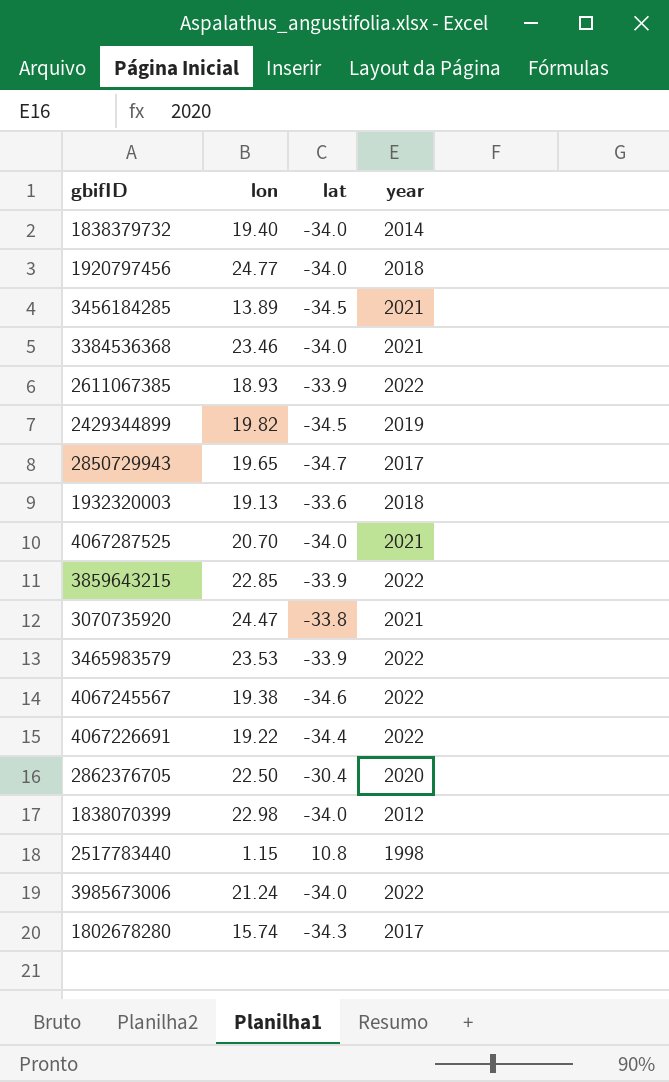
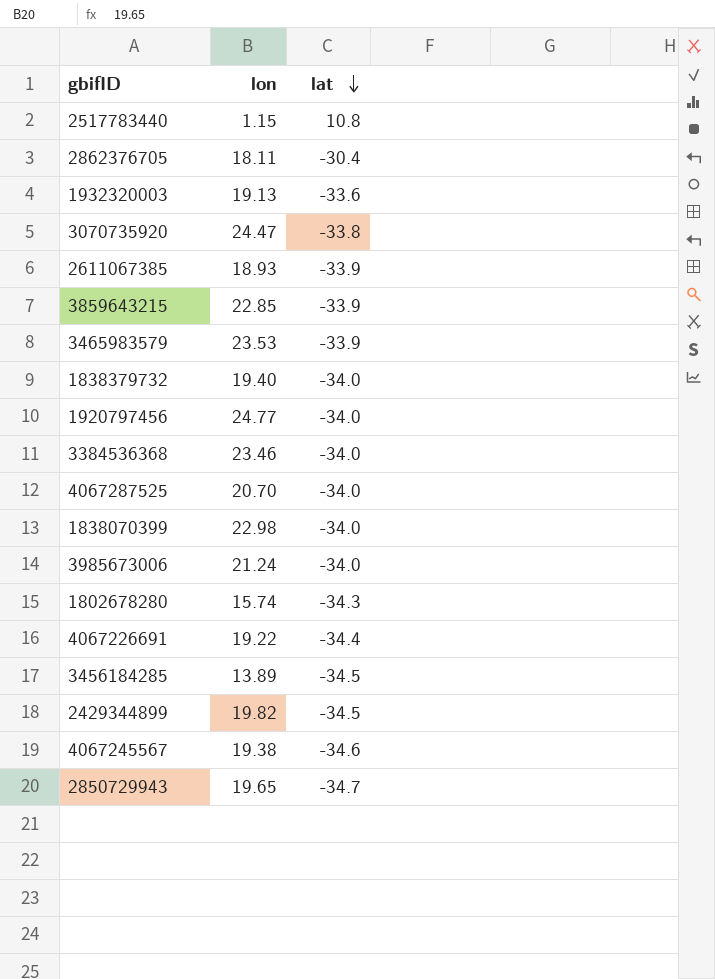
row order: none -> lat descending
column year | position: 4 -> none
2862376705 | lon: 22.50 -> 18.11

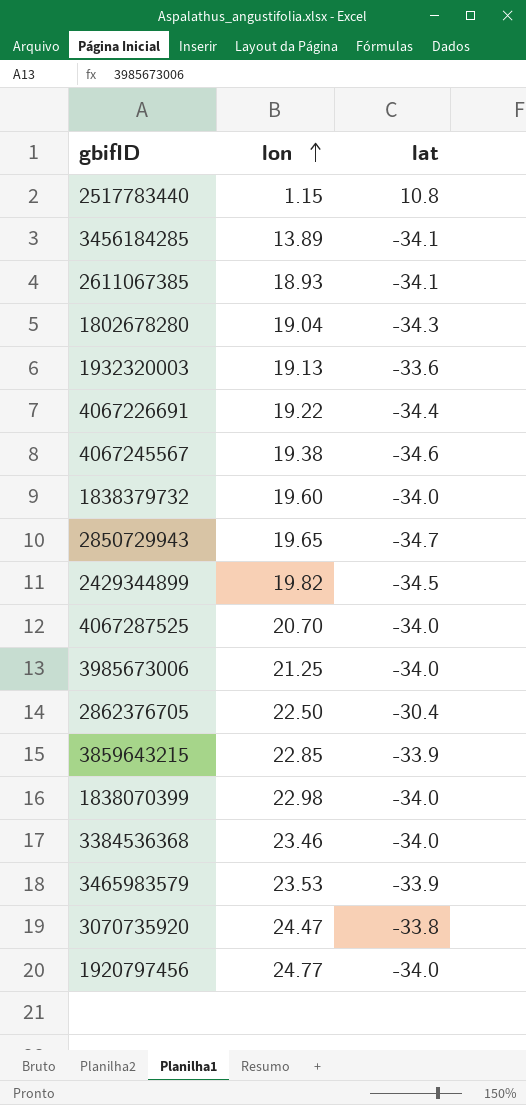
row order: lat descending -> lon ascending
3456184285 | lat: -34.5 -> -34.1
2611067385 | lat: -33.9 -> -34.1
1802678280 | lon: 15.74 -> 19.04
1838379732 | lon: 19.40 -> 19.60
3985673006 | lon: 21.24 -> 21.25
2862376705 | lon: 18.11 -> 22.50

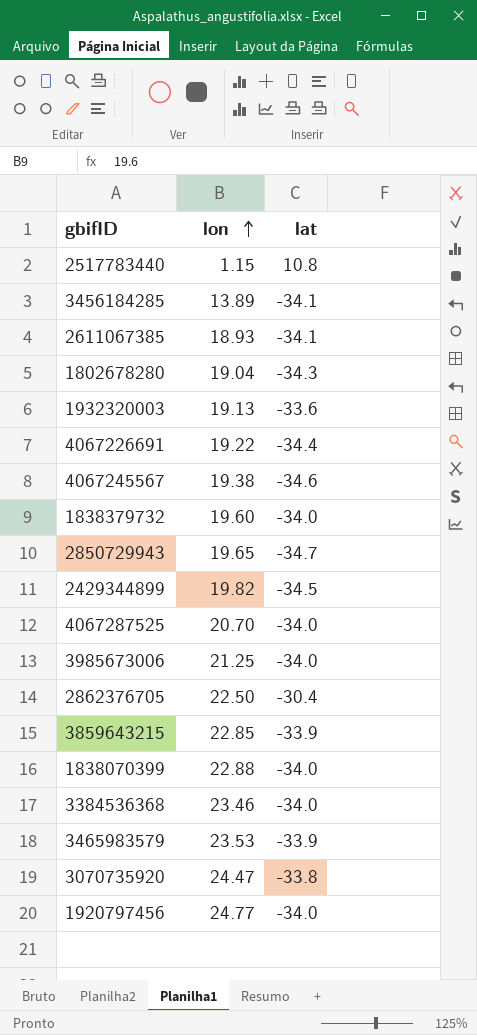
1838070399 | lon: 22.98 -> 22.88

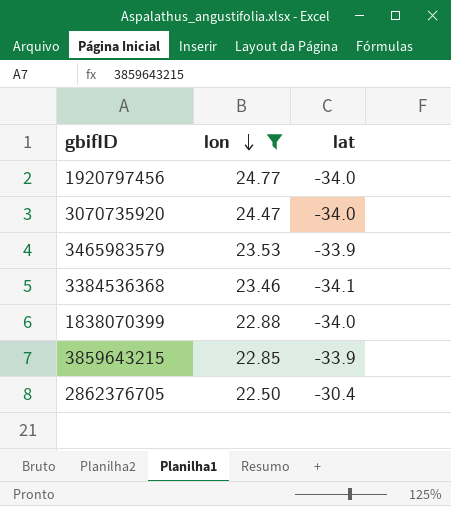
filter: none -> lon >= 22.50
row order: lon ascending -> lon descending
3070735920 | lat: -33.8 -> -34.0
3384536368 | lat: -34.0 -> -34.1

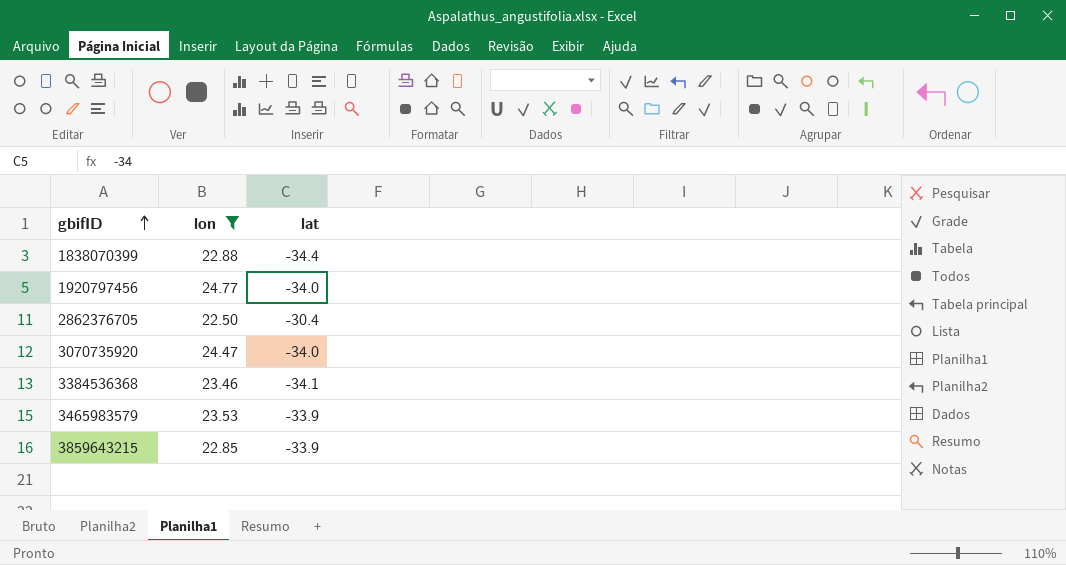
row order: lon descending -> gbifID ascending
1838070399 | lat: -34.0 -> -34.4

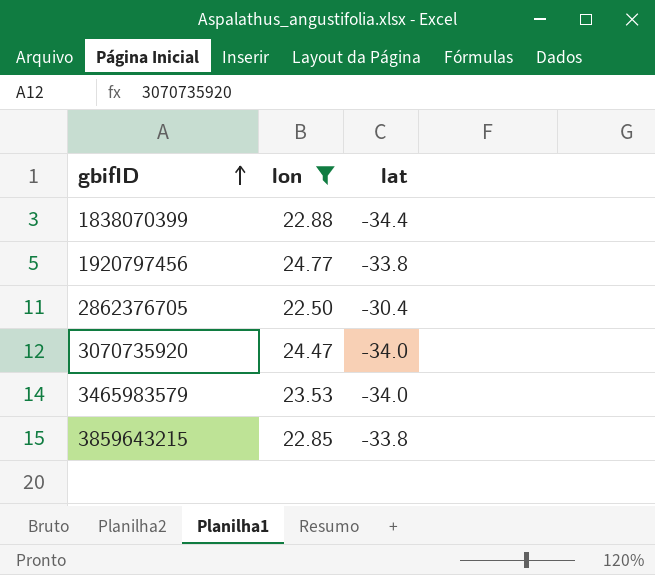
row 3384536368: 23.46 | -34.1 -> none
1920797456 | lat: -34.0 -> -33.8
3465983579 | lat: -33.9 -> -34.0
3859643215 | lat: -33.9 -> -33.8

